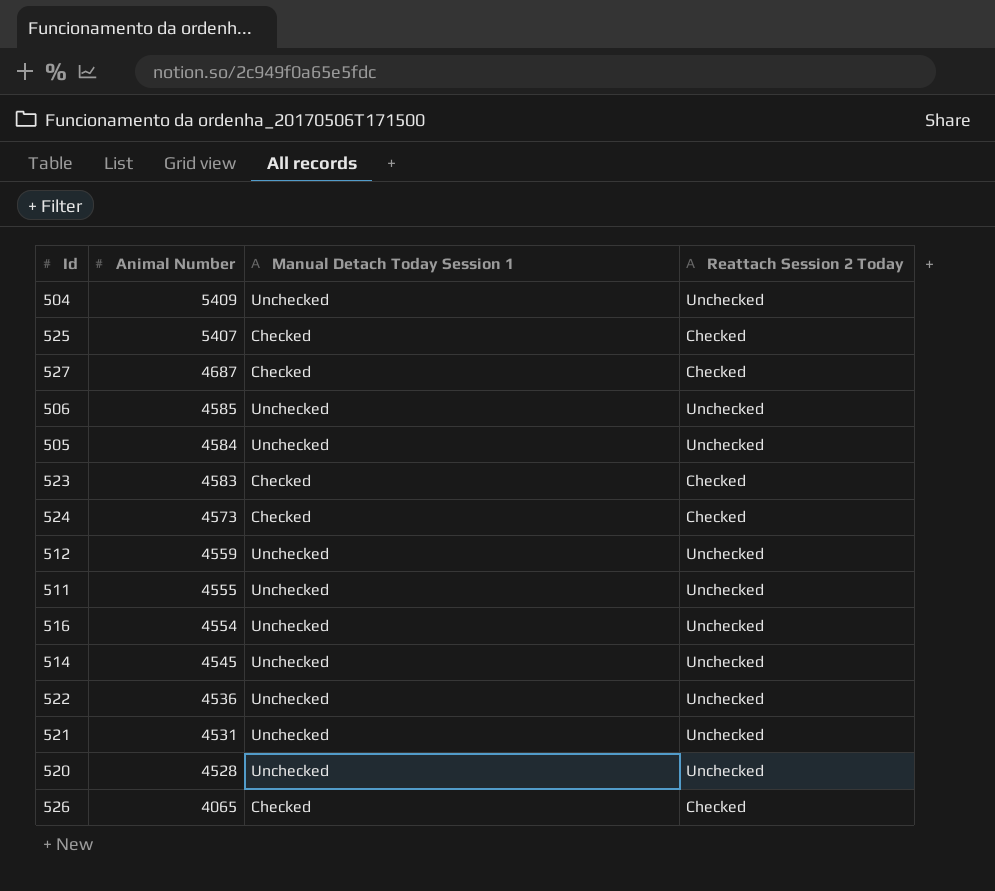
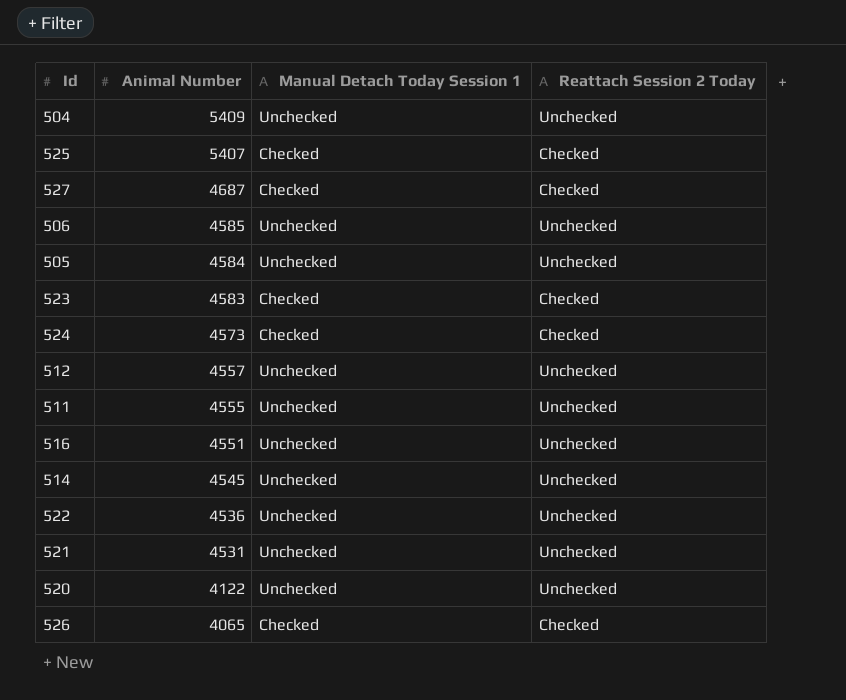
512 | Animal Number: 4559 -> 4557
516 | Animal Number: 4554 -> 4551
520 | Animal Number: 4528 -> 4122

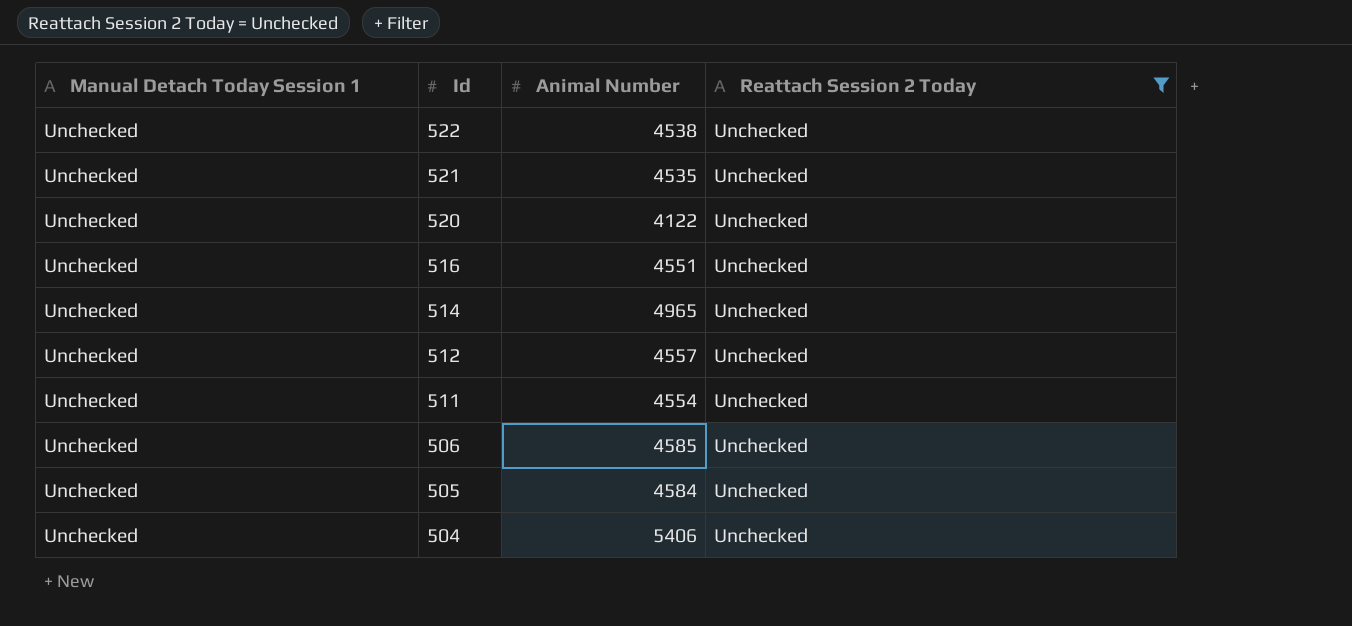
filter: none -> Reattach Session 2 Today = Unchecked
row order: Animal Number descending -> Id descending
column Manual Detach Today Session 1 | position: 3 -> 1
522 | Animal Number: 4536 -> 4538
521 | Animal Number: 4531 -> 4535
514 | Animal Number: 4545 -> 4965
511 | Animal Number: 4555 -> 4554
504 | Animal Number: 5409 -> 5406

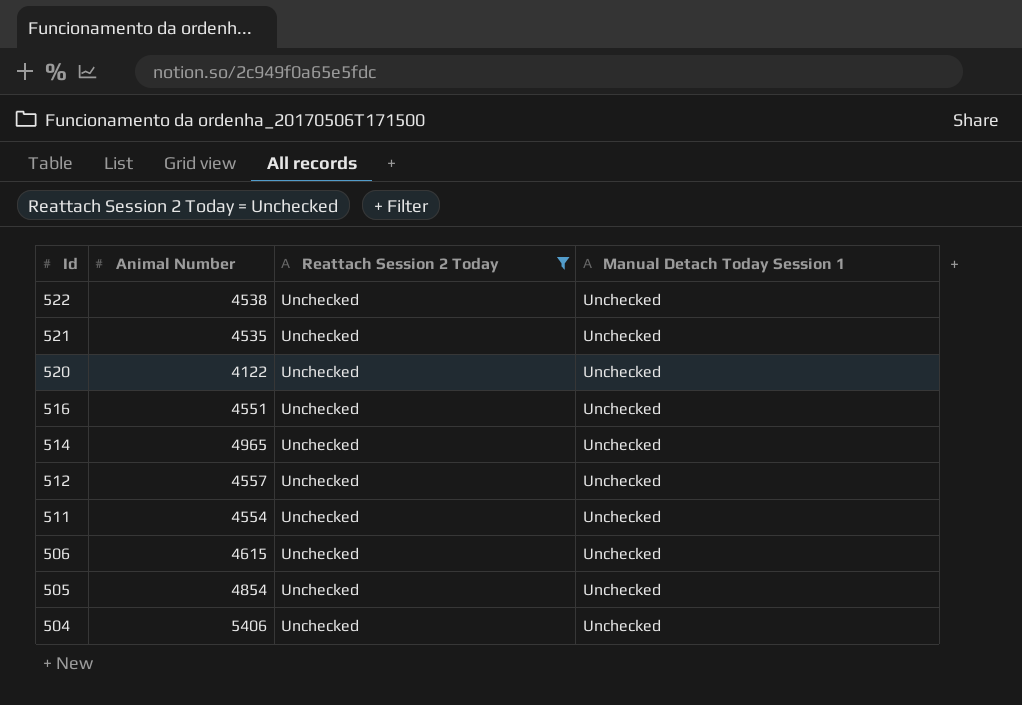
column Manual Detach Today Session 1 | position: 1 -> 4
506 | Animal Number: 4585 -> 4615
505 | Animal Number: 4584 -> 4854

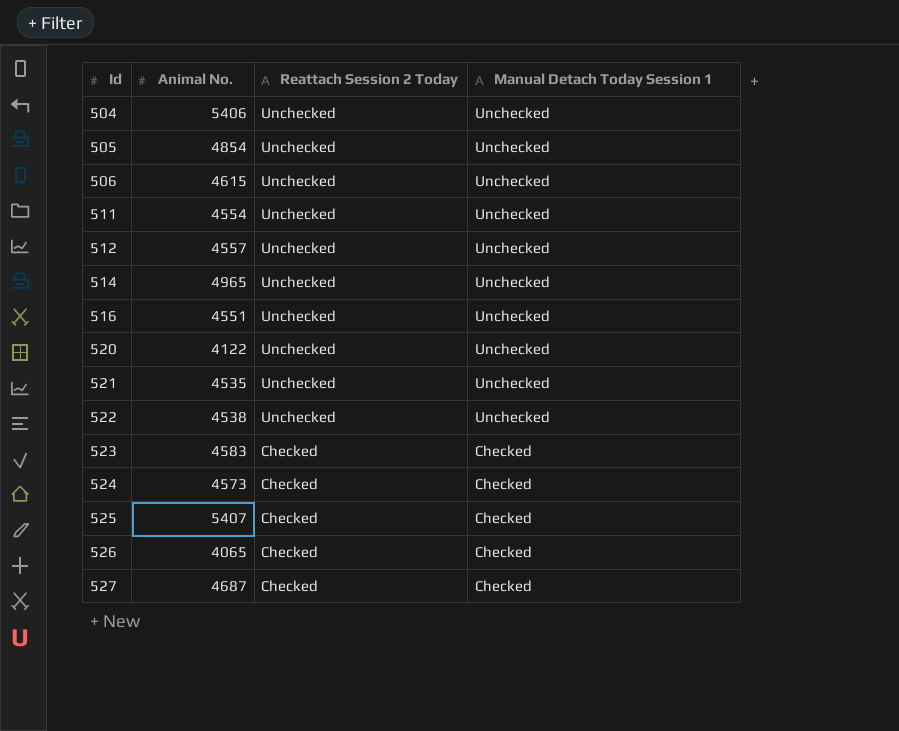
filter: Reattach Session 2 Today = Unchecked -> none
row order: Id descending -> Id ascending
column name: Animal Number -> Animal No.

